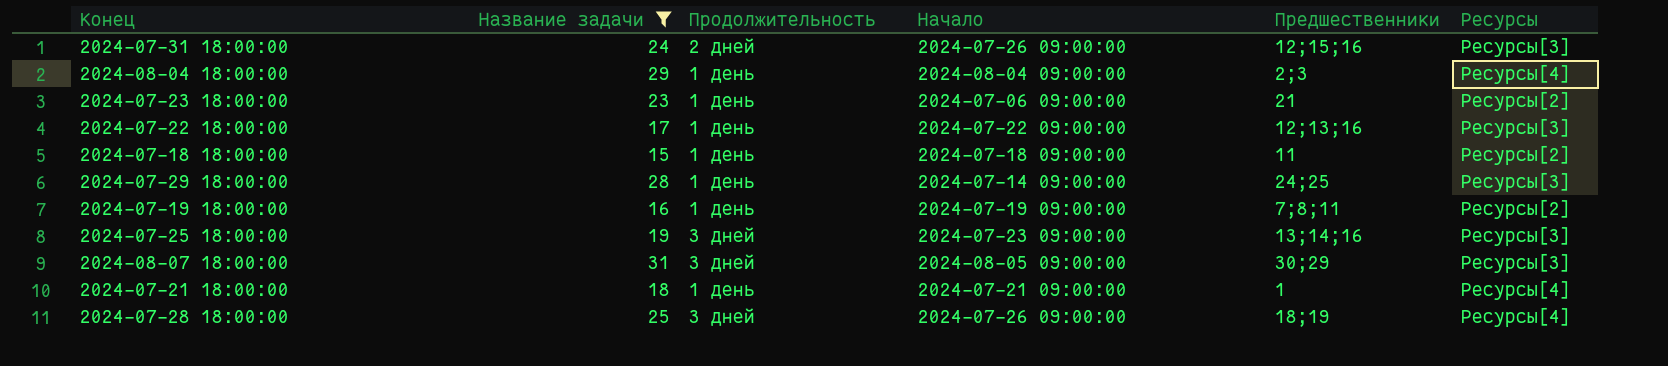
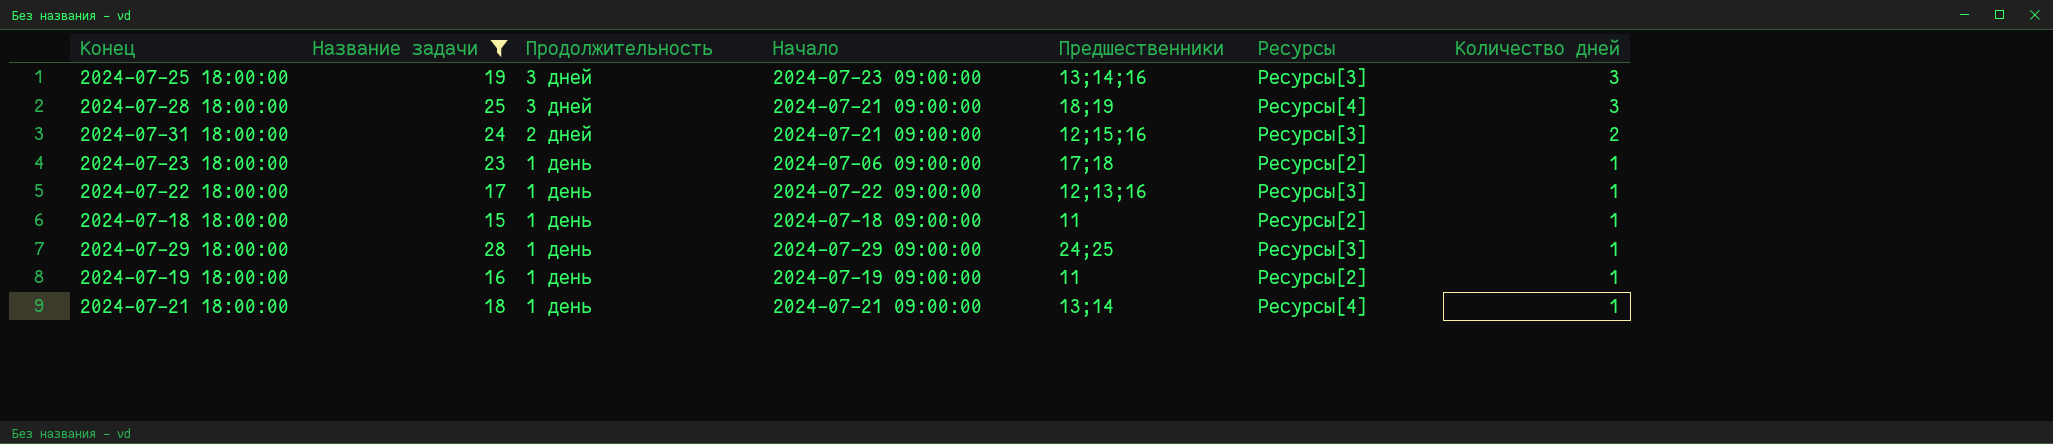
row order: none -> Продолжительность descending
column Количество дней | position: none -> 7
row 2024-08-04 18:00:00: 29 | 1 день | 2024-08-04 09:00:00 | 2;3 | Ресурсы[4] -> none
row 2024-08-07 18:00:00: 31 | 3 дней | 2024-08-05 09:00:00 | 30;29 | Ресурсы[3] -> none
2024-07-28 18:00:00 | Начало: 2024-07-26 09:00:00 -> 2024-07-21 09:00:00
2024-07-31 18:00:00 | Начало: 2024-07-26 09:00:00 -> 2024-07-21 09:00:00
2024-07-23 18:00:00 | Предшественники: 21 -> 17;18
2024-07-29 18:00:00 | Начало: 2024-07-14 09:00:00 -> 2024-07-29 09:00:00
2024-07-19 18:00:00 | Предшественники: 7;8;11 -> 11
2024-07-21 18:00:00 | Предшественники: 1 -> 13;14

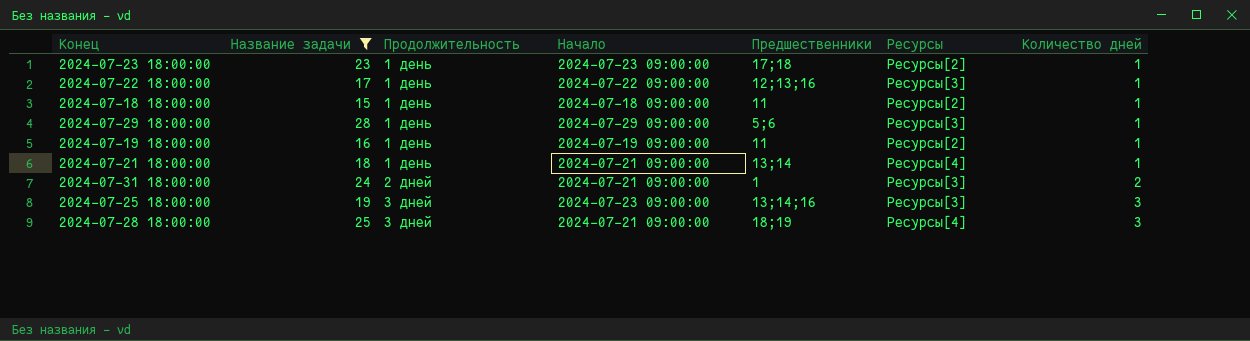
row order: Продолжительность descending -> Продолжительность ascending
2024-07-23 18:00:00 | Начало: 2024-07-06 09:00:00 -> 2024-07-23 09:00:00
2024-07-29 18:00:00 | Предшественники: 24;25 -> 5;6
2024-07-31 18:00:00 | Предшественники: 12;15;16 -> 1

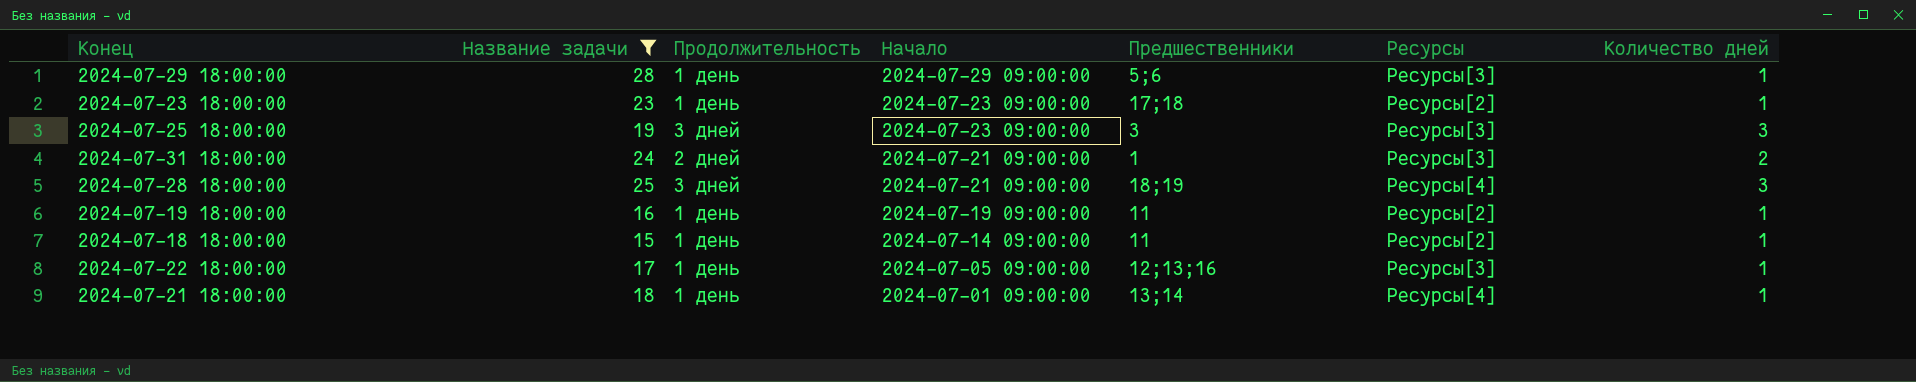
row order: Продолжительность ascending -> Начало descending
2024-07-25 18:00:00 | Предшественники: 13;14;16 -> 3
2024-07-18 18:00:00 | Начало: 2024-07-18 09:00:00 -> 2024-07-14 09:00:00
2024-07-22 18:00:00 | Начало: 2024-07-22 09:00:00 -> 2024-07-05 09:00:00
2024-07-21 18:00:00 | Начало: 2024-07-21 09:00:00 -> 2024-07-01 09:00:00

